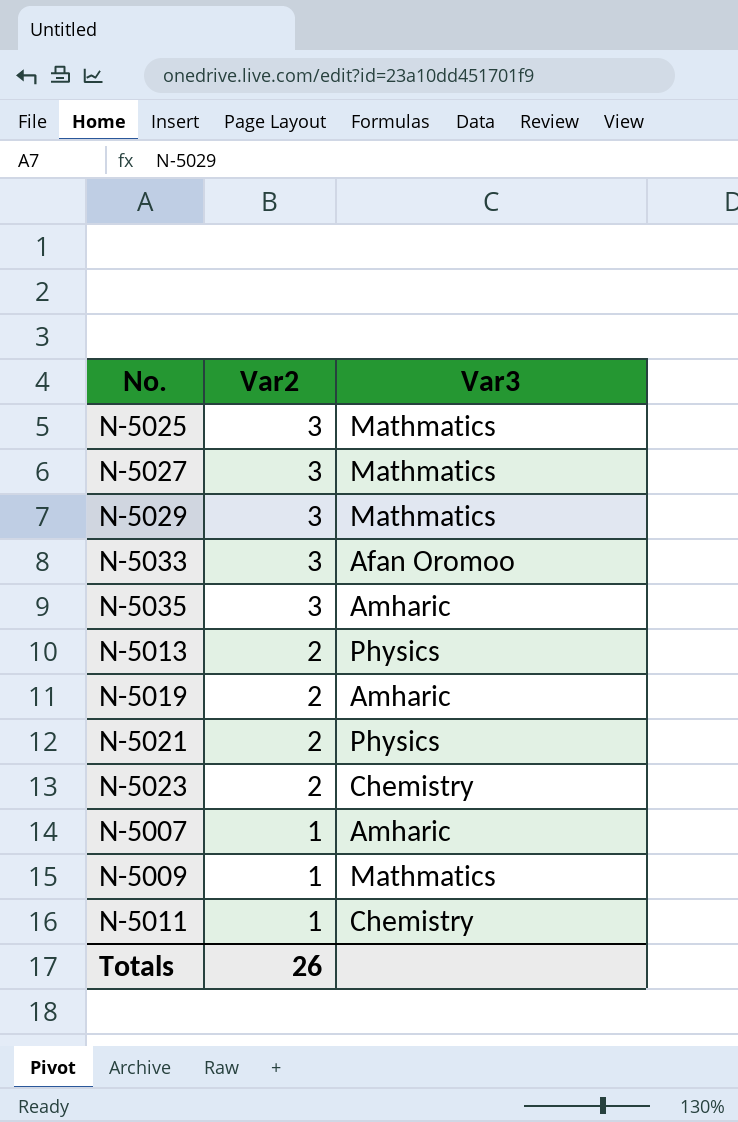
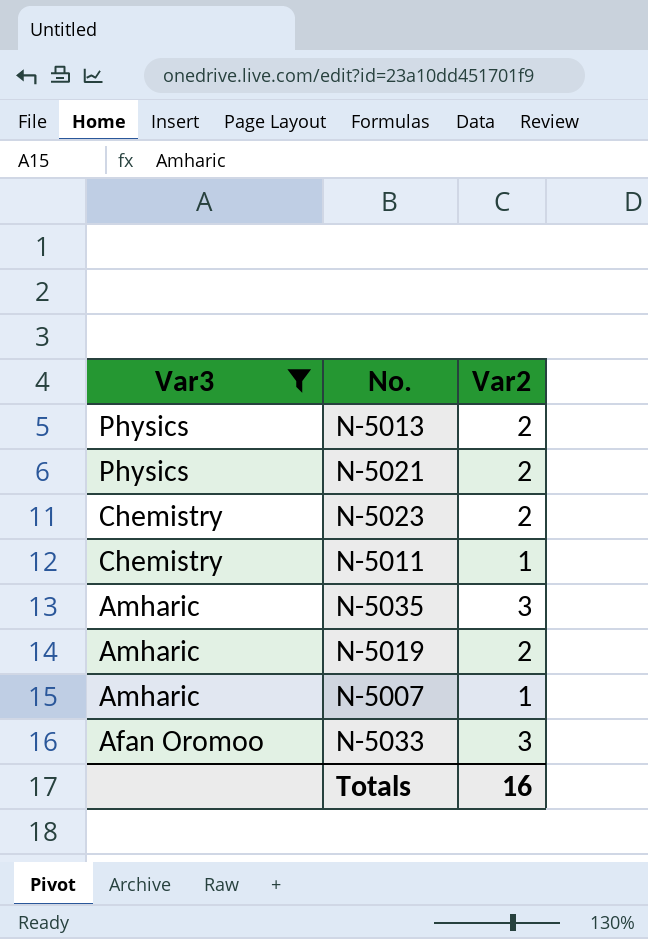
filter: none -> Var3 != Mathmatics
row order: Var2 descending -> Var3 descending
column Var3 | position: 3 -> 1
Totals | Var2: 26 -> 16

